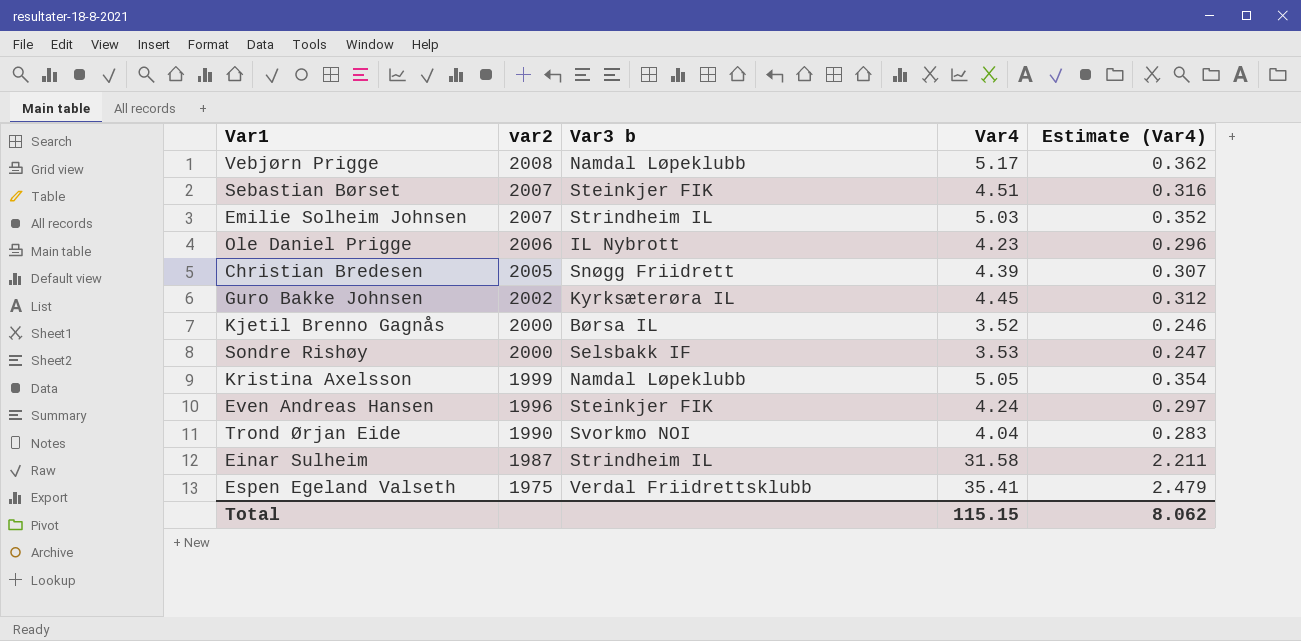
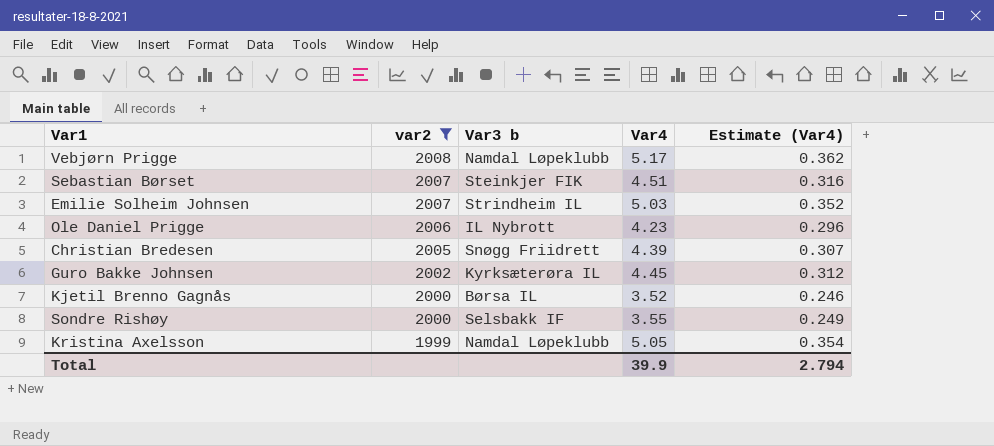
filter: none -> var2 >= 1999
Sondre Rishøy | Var4: 3.53 -> 3.55
Sondre Rishøy | Estimate (Var4): 0.247 -> 0.249
Total | Var4: 115.15 -> 39.9
Total | Estimate (Var4): 8.062 -> 2.794

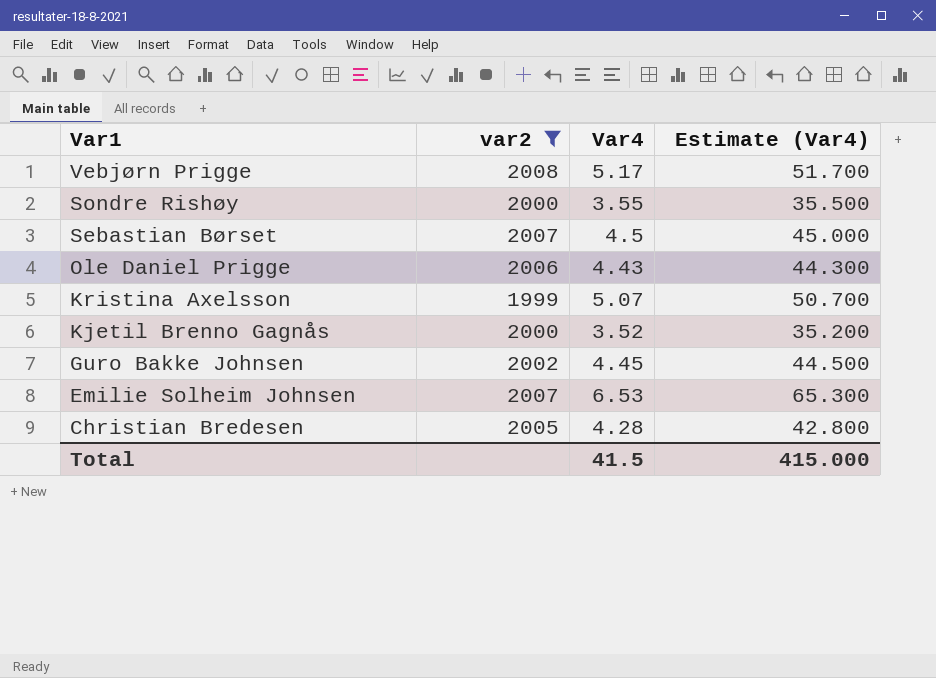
row order: var2 descending -> Var1 descending
column Var3 b | position: 3 -> none
column Estimate (Var4) | formula: [Var4] * 0.07 -> [Var4] * 10
Sebastian Børset | Var4: 4.51 -> 4.5
Ole Daniel Prigge | Var4: 4.23 -> 4.43
Kristina Axelsson | Var4: 5.05 -> 5.07
Emilie Solheim Johnsen | Var4: 5.03 -> 6.53
Christian Bredesen | Var4: 4.39 -> 4.28
Total | Var4: 39.9 -> 41.5
Total | Estimate (Var4): 2.794 -> 415.000

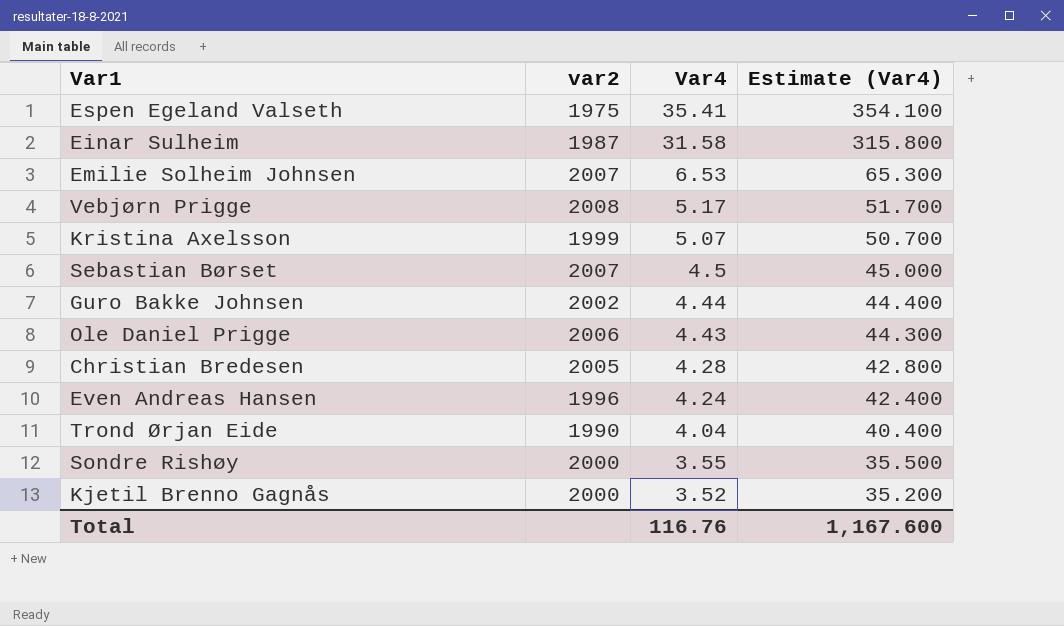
filter: var2 >= 1999 -> none
row order: Var1 descending -> Var4 descending
Guro Bakke Johnsen | Var4: 4.45 -> 4.44
Guro Bakke Johnsen | Estimate (Var4): 44.500 -> 44.400
Total | Var4: 41.5 -> 116.76
Total | Estimate (Var4): 415.000 -> 1,167.600

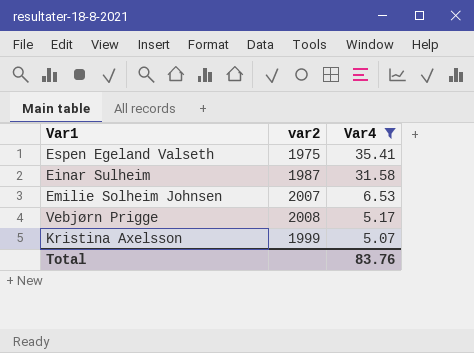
filter: none -> Var4 >= 5.07
column Estimate (Var4) | formula: [Var4] * 10 -> none
Total | Var4: 116.76 -> 83.76

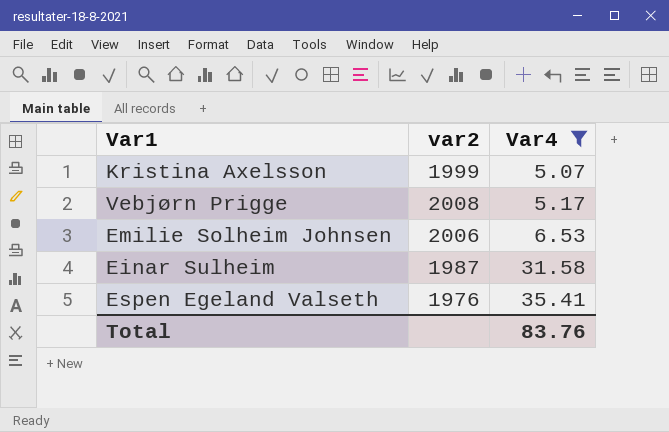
row order: Var4 descending -> Var4 ascending
Emilie Solheim Johnsen | var2: 2007 -> 2006
Espen Egeland Valseth | var2: 1975 -> 1976

